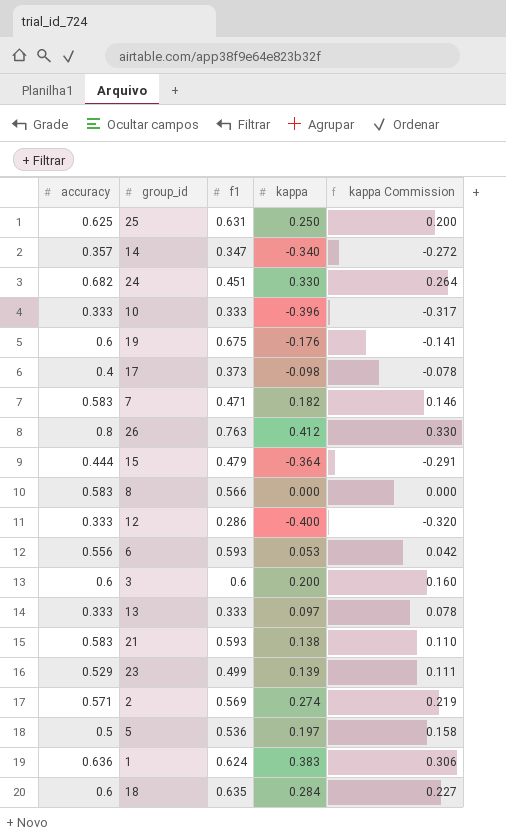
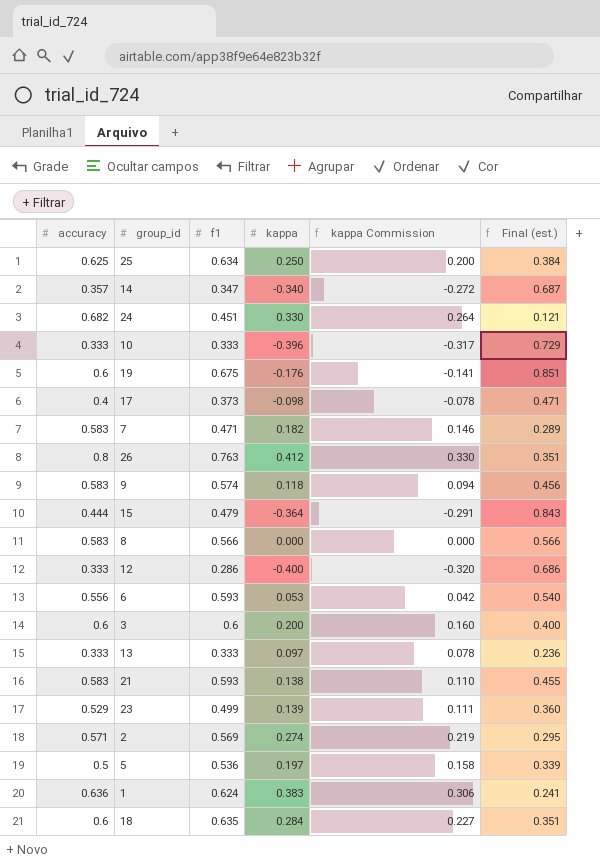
column Final (est.) | formula: none -> [f1] - [kappa]
25 | f1: 0.631 -> 0.634
row 9: none -> 0.583 | 0.574 | 0.118 | 0.094 | 0.456

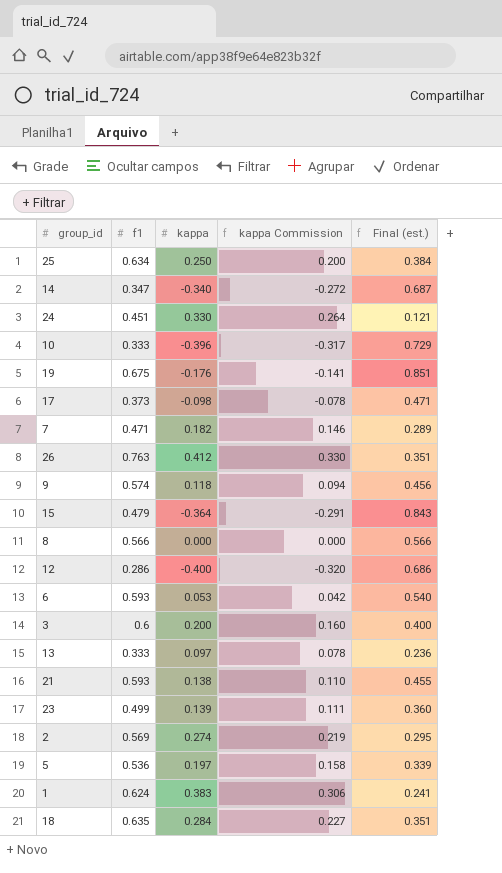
column accuracy | position: 1 -> none

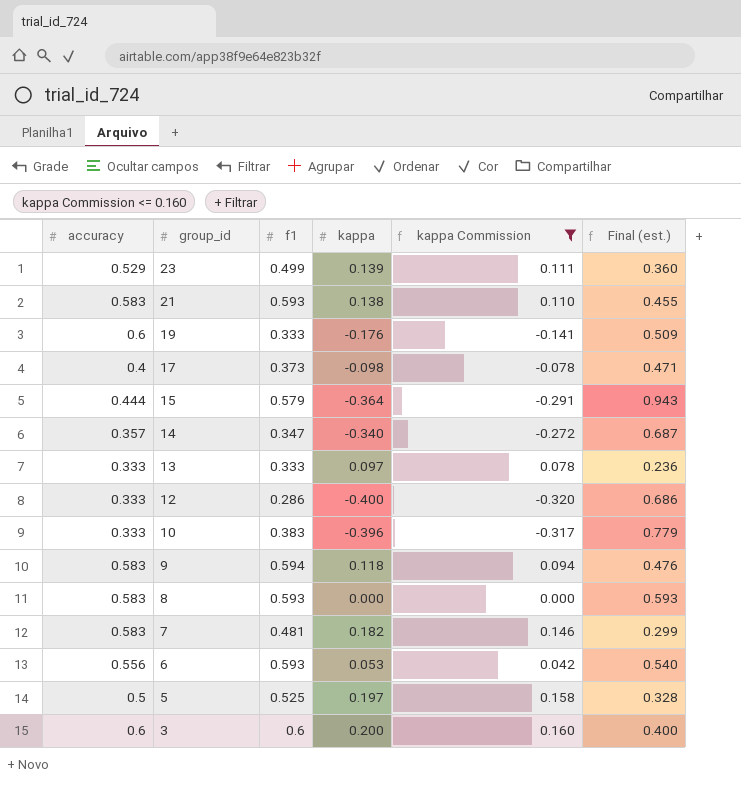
filter: none -> kappa Commission <= 0.160
row order: none -> group_id descending
column accuracy | position: none -> 1
19 | f1: 0.675 -> 0.333
19 | Final (est.): 0.851 -> 0.509
15 | f1: 0.479 -> 0.579
15 | Final (est.): 0.843 -> 0.943
10 | f1: 0.333 -> 0.383
10 | Final (est.): 0.729 -> 0.779
9 | f1: 0.574 -> 0.594
9 | Final (est.): 0.456 -> 0.476
8 | f1: 0.566 -> 0.593
8 | Final (est.): 0.566 -> 0.593
7 | f1: 0.471 -> 0.481
7 | Final (est.): 0.289 -> 0.299
5 | f1: 0.536 -> 0.525
5 | Final (est.): 0.339 -> 0.328

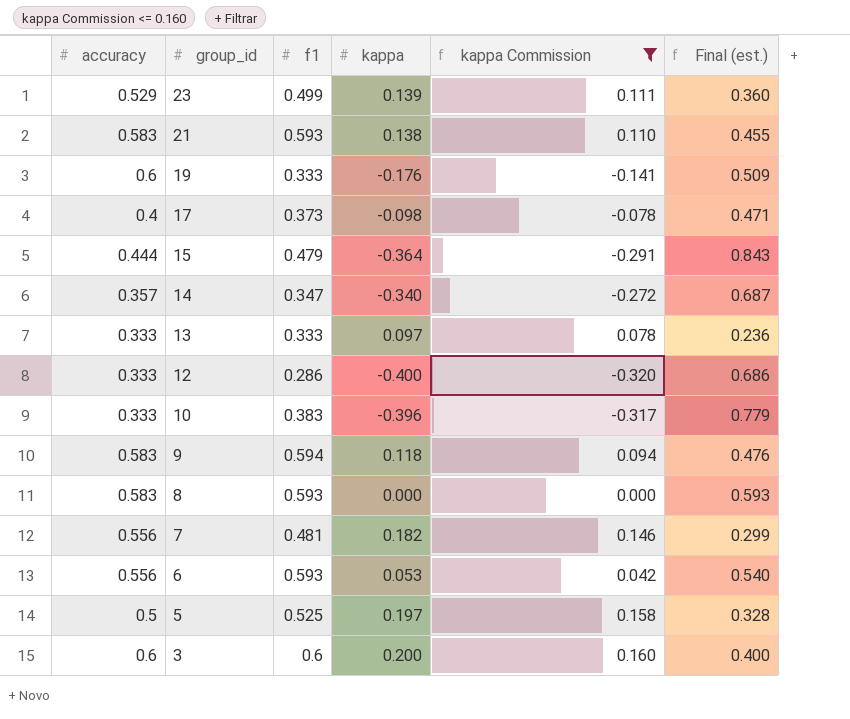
15 | f1: 0.579 -> 0.479
15 | Final (est.): 0.943 -> 0.843
7 | accuracy: 0.583 -> 0.556

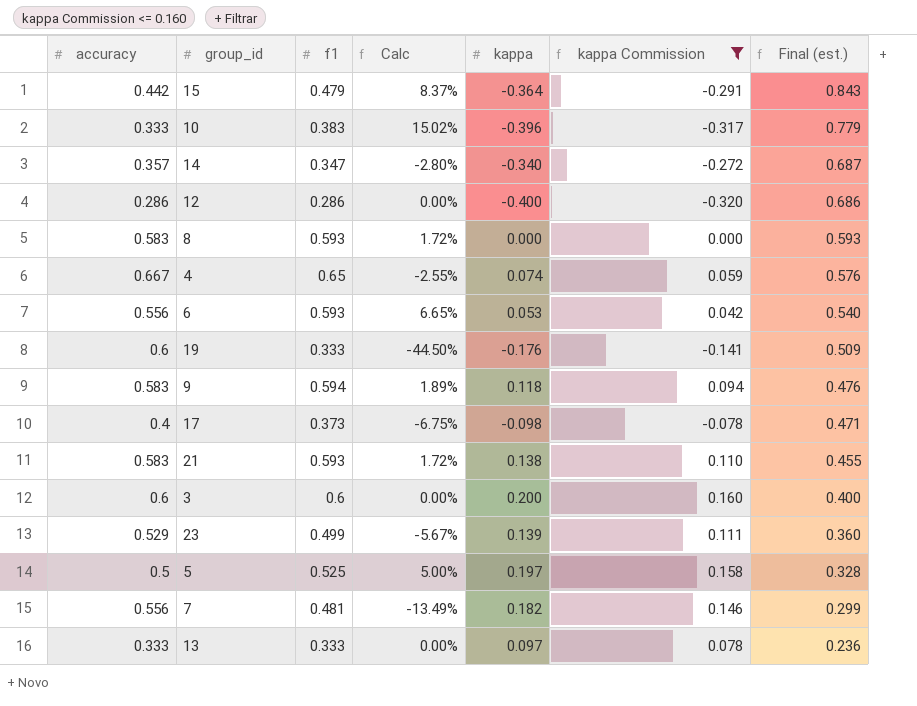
row order: group_id descending -> Final (est.) descending
column Calc | formula: none -> ([f1] - [accuracy]) / [accuracy]
15 | accuracy: 0.444 -> 0.442
12 | accuracy: 0.333 -> 0.286
row 4: none -> 0.667 | 0.65 | -2.55% | 0.074 | 0.059 | 0.576

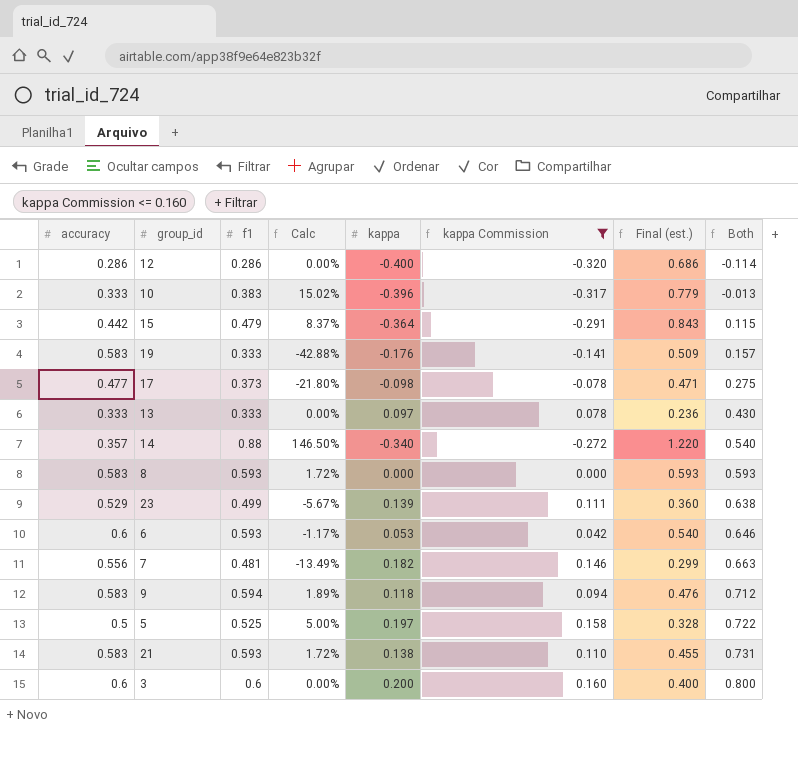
row order: Final (est.) descending -> Both ascending
column Both | formula: none -> [f1] + [kappa]
row 4: 0.667 | 0.65 | -2.55% | 0.074 | 0.059 | 0.576 -> none
19 | accuracy: 0.6 -> 0.583
19 | Calc: -44.50% -> -42.88%
17 | accuracy: 0.4 -> 0.477
17 | Calc: -6.75% -> -21.80%
14 | f1: 0.347 -> 0.88
14 | Calc: -2.80% -> 146.50%
14 | Final (est.): 0.687 -> 1.220
6 | accuracy: 0.556 -> 0.6
6 | Calc: 6.65% -> -1.17%

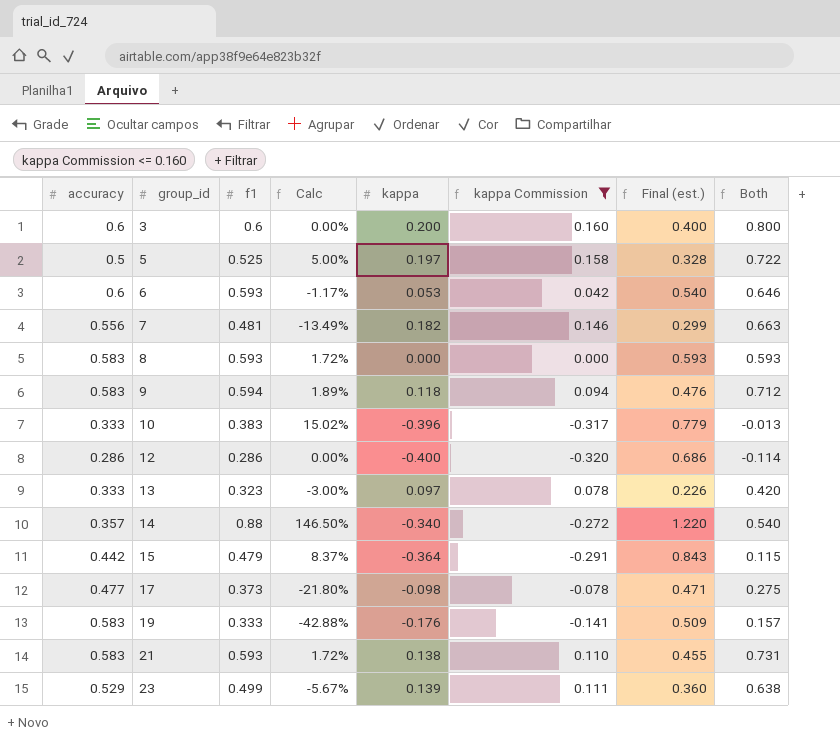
row order: Both ascending -> group_id ascending
13 | f1: 0.333 -> 0.323
13 | Calc: 0.00% -> -3.00%
13 | Final (est.): 0.236 -> 0.226
13 | Both: 0.430 -> 0.420

